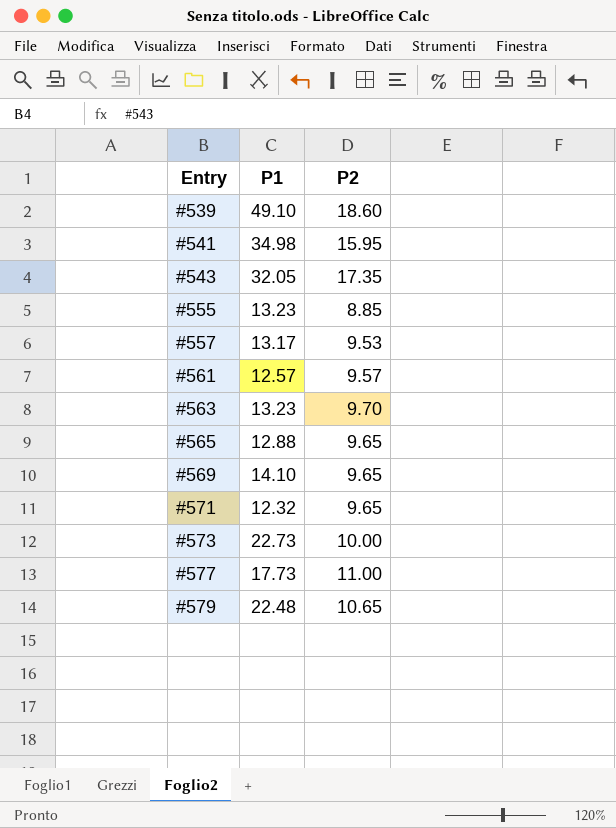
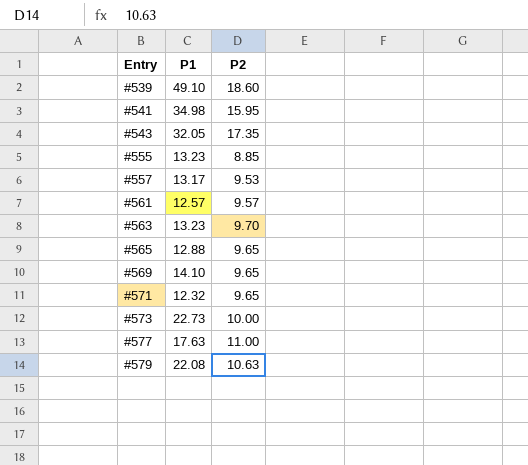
#577 | P1: 17.73 -> 17.63
#579 | P1: 22.48 -> 22.08
#579 | P2: 10.65 -> 10.63

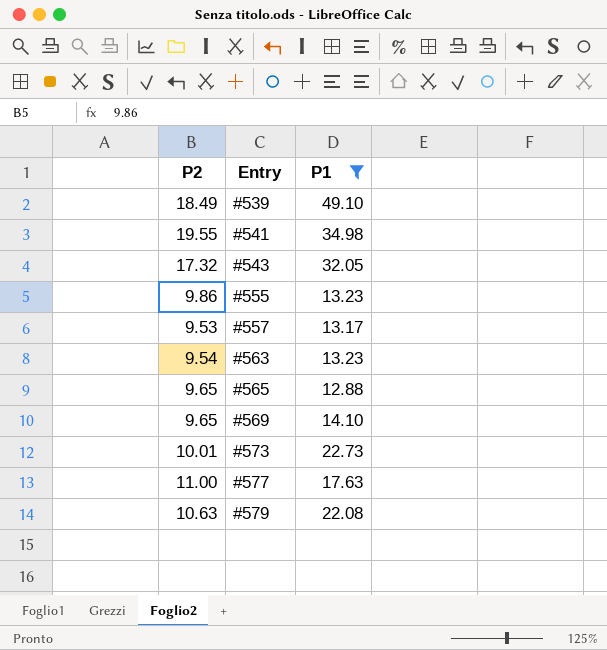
filter: none -> P1 >= 12.88
column P2 | position: 3 -> 1
#539 | P2: 18.60 -> 18.49
#541 | P2: 15.95 -> 19.55
#543 | P2: 17.35 -> 17.32
#555 | P2: 8.85 -> 9.86
#563 | P2: 9.70 -> 9.54
#573 | P2: 10.00 -> 10.01

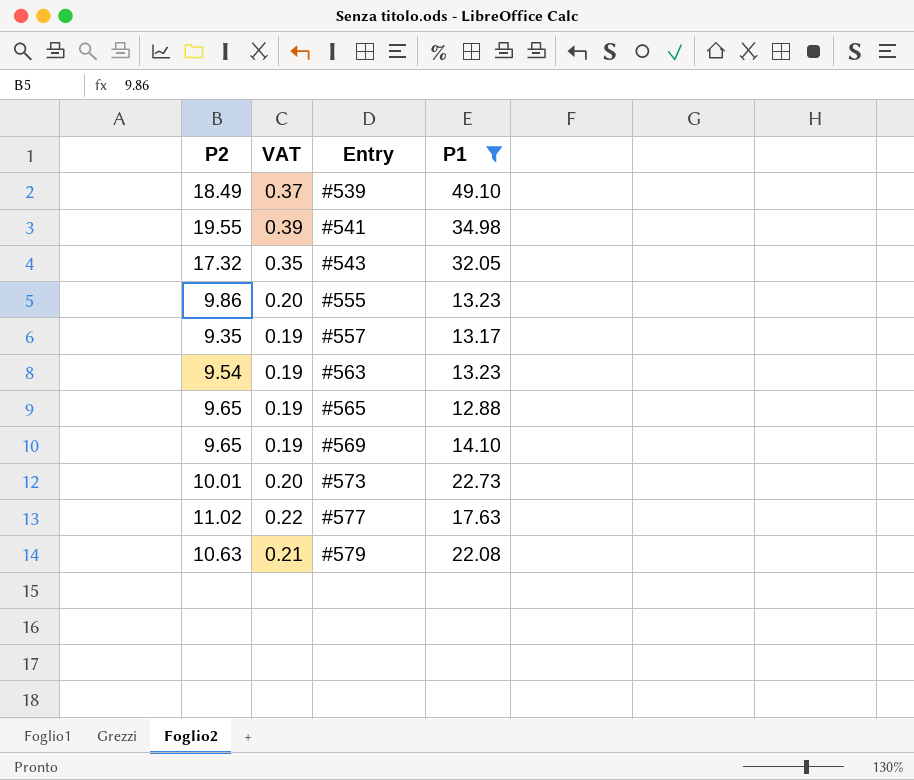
column VAT | formula: none -> [P2] * 0.02
#557 | P2: 9.53 -> 9.35
#577 | P2: 11.00 -> 11.02

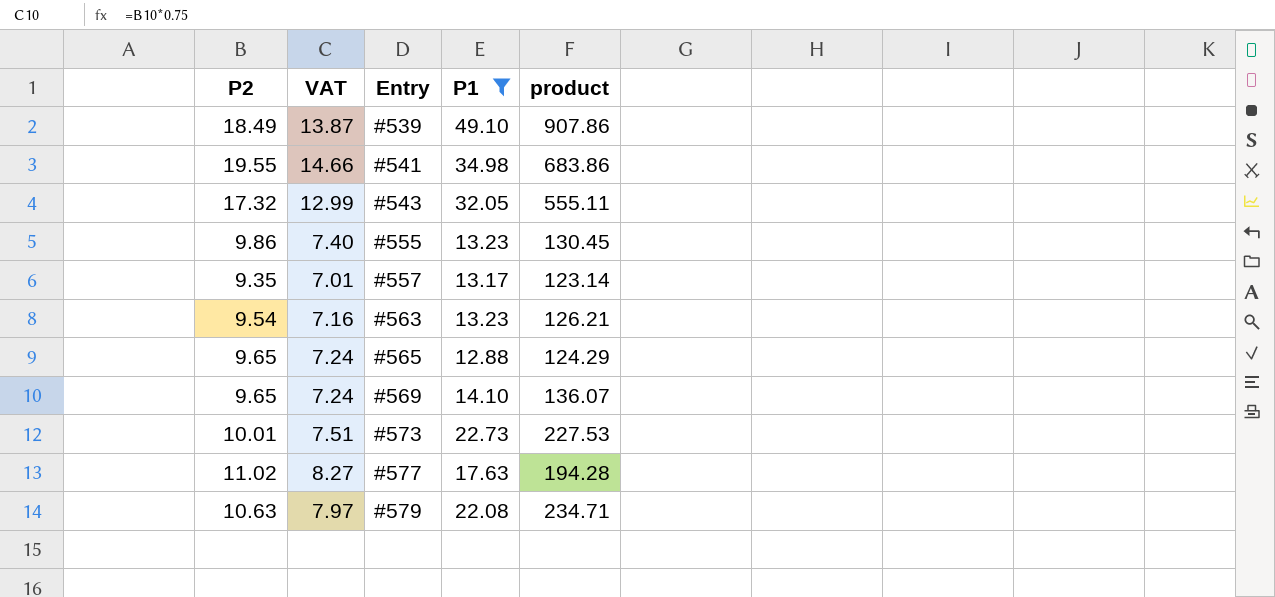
column VAT | formula: [P2] * 0.02 -> [P2] * 0.75
column product | formula: none -> [P2] * [P1]

